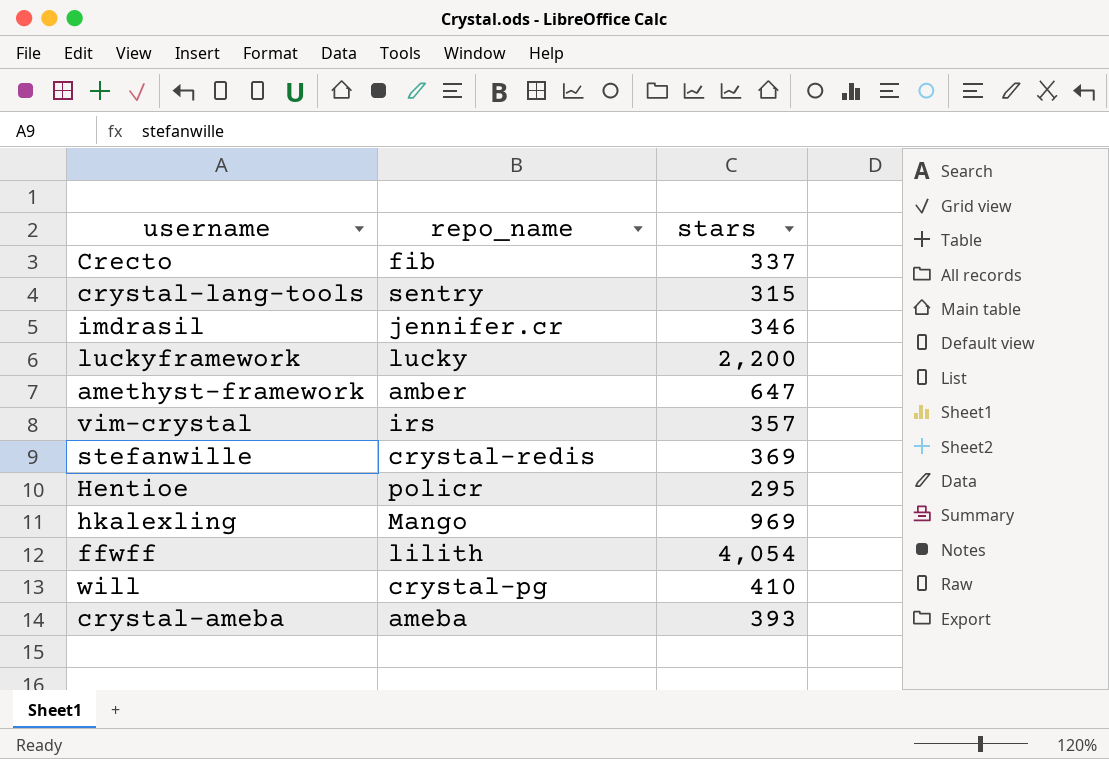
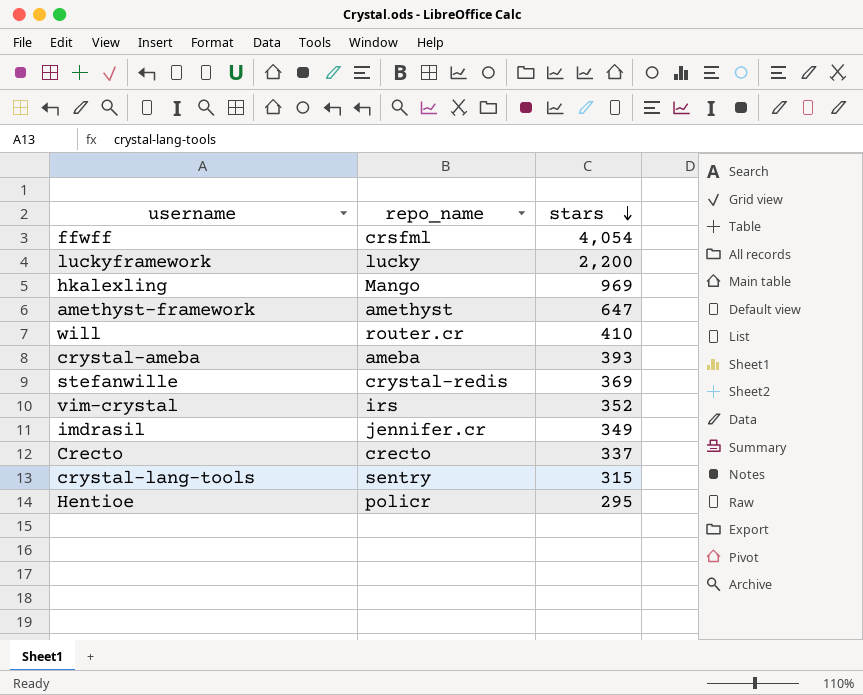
row order: none -> stars descending
ffwff | repo_name: lilith -> crsfml
amethyst-framework | repo_name: amber -> amethyst
will | repo_name: crystal-pg -> router.cr
vim-crystal | stars: 357 -> 352
imdrasil | stars: 346 -> 349
Crecto | repo_name: fib -> crecto

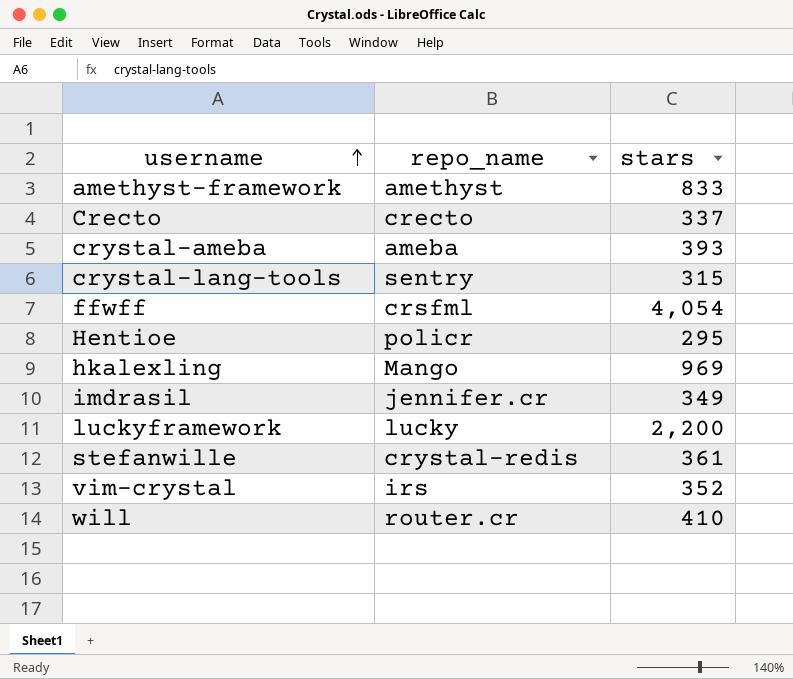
row order: stars descending -> username ascending
amethyst-framework | stars: 647 -> 833
stefanwille | stars: 369 -> 361

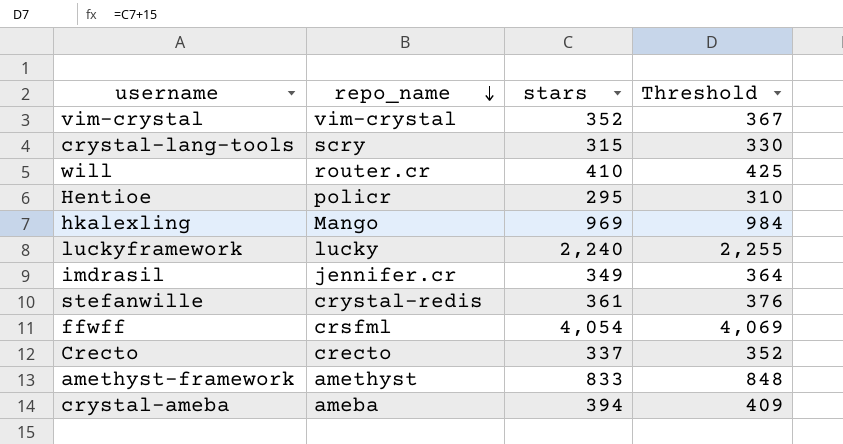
row order: username ascending -> repo_name descending
column Threshold | formula: none -> [stars] + 15
vim-crystal | repo_name: irs -> vim-crystal
crystal-lang-tools | repo_name: sentry -> scry
luckyframework | stars: 2,200 -> 2,240
crystal-ameba | stars: 393 -> 394

